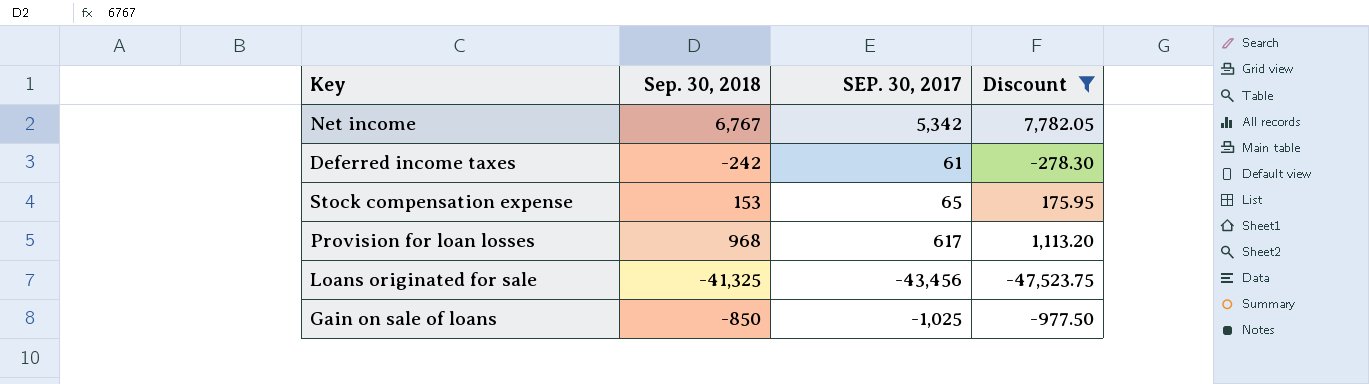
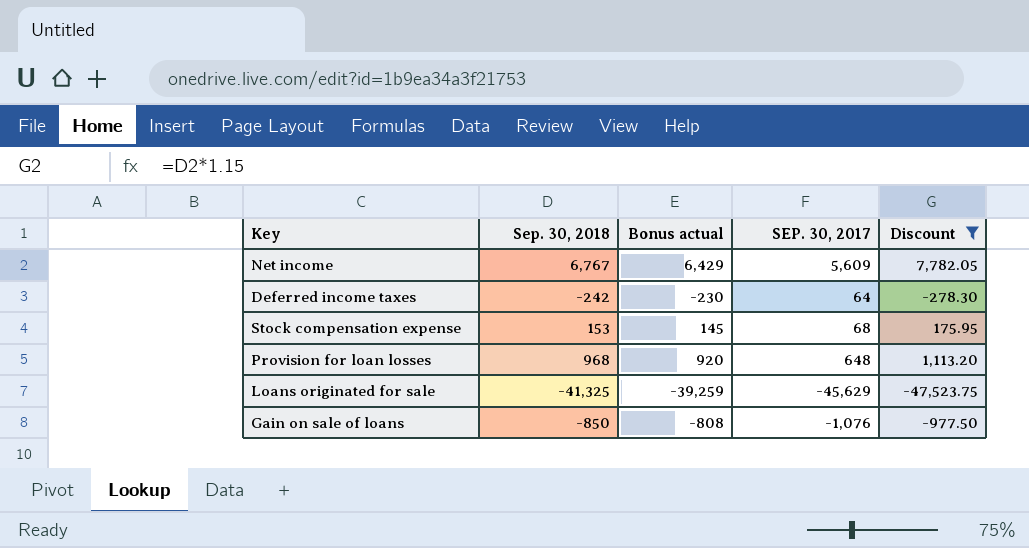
column Bonus actual | formula: none -> [Sep. 30, 2018] * 0.95
Net income | SEP. 30, 2017: 5,342 -> 5,609
Deferred income taxes | SEP. 30, 2017: 61 -> 64
Stock compensation expense | SEP. 30, 2017: 65 -> 68
Provision for loan losses | SEP. 30, 2017: 617 -> 648
Loans originated for sale | SEP. 30, 2017: -43,456 -> -45,629
Gain on sale of loans | SEP. 30, 2017: -1,025 -> -1,076

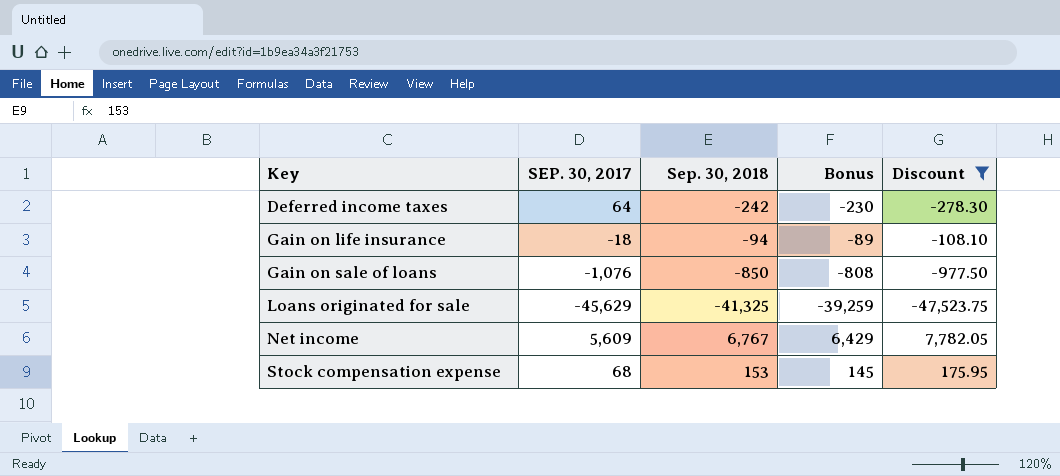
row order: none -> Key ascending
column SEP. 30, 2017 | position: 4 -> 2
column name: Bonus actual -> Bonus
row Provision for loan losses: 968 | 920 | 648 | 1,113.20 -> none
row Gain on life insurance: none -> -18 | -94 | -89 | -108.10

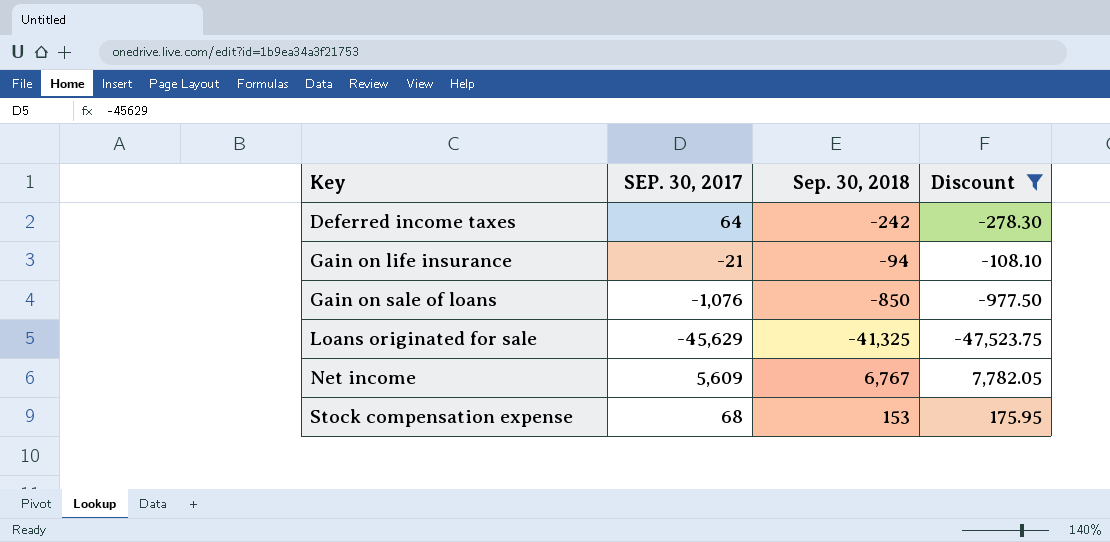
column Bonus | formula: [Sep. 30, 2018] * 0.95 -> none
Gain on life insurance | SEP. 30, 2017: -18 -> -21

